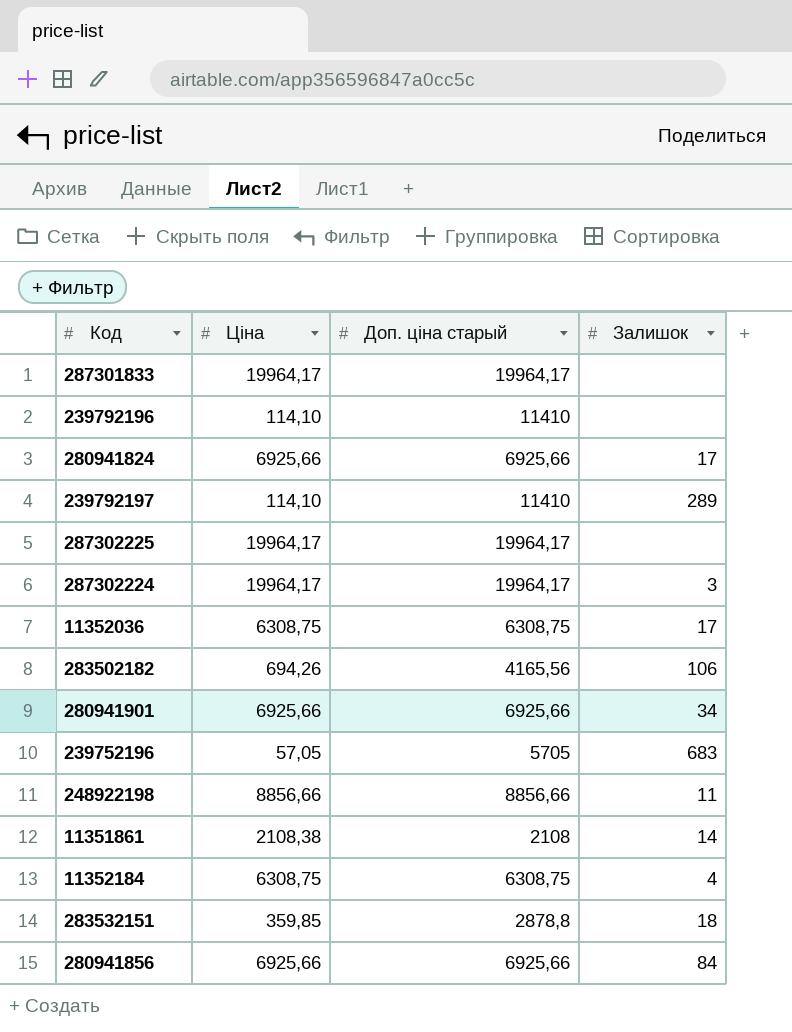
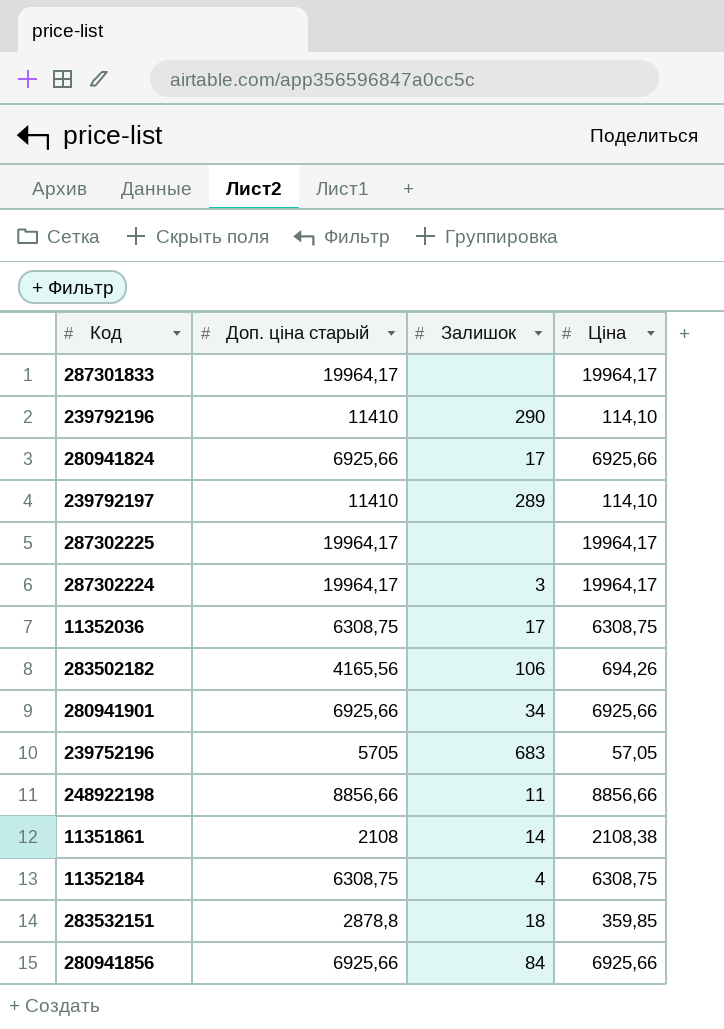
column Ціна | position: 2 -> 4
239792196 | Залишок: none -> 290

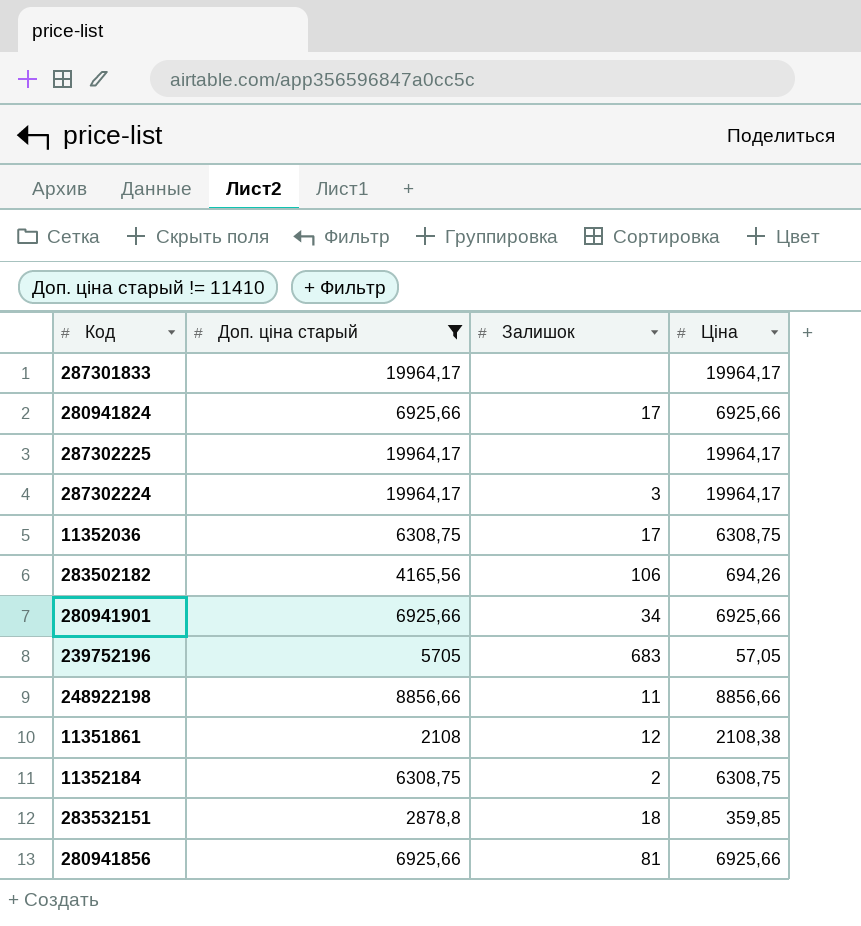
filter: none -> Доп. ціна старый != 11410
11351861 | Залишок: 14 -> 12
11352184 | Залишок: 4 -> 2
280941856 | Залишок: 84 -> 81

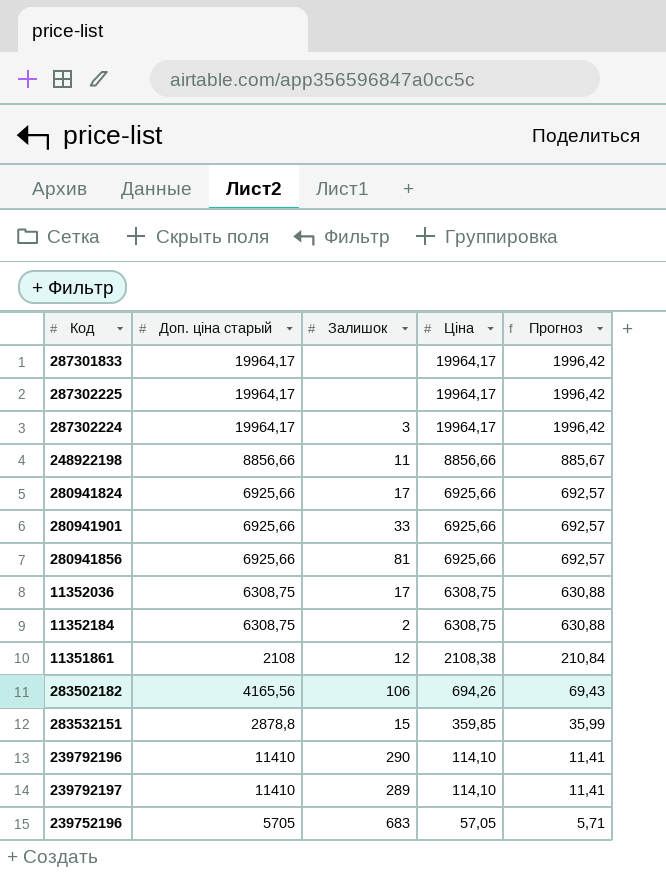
filter: Доп. ціна старый != 11410 -> none
row order: none -> Ціна descending
column Прогноз | formula: none -> [Ціна] * 0,1
280941901 | Залишок: 34 -> 33
283532151 | Залишок: 18 -> 15

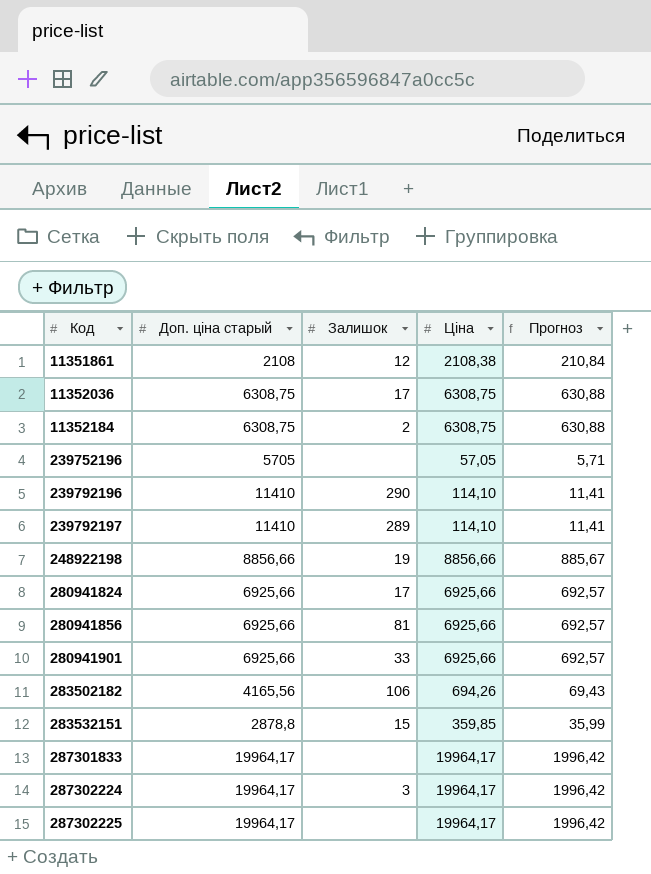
row order: Ціна descending -> Код ascending
239752196 | Залишок: 683 -> none
248922198 | Залишок: 11 -> 19

